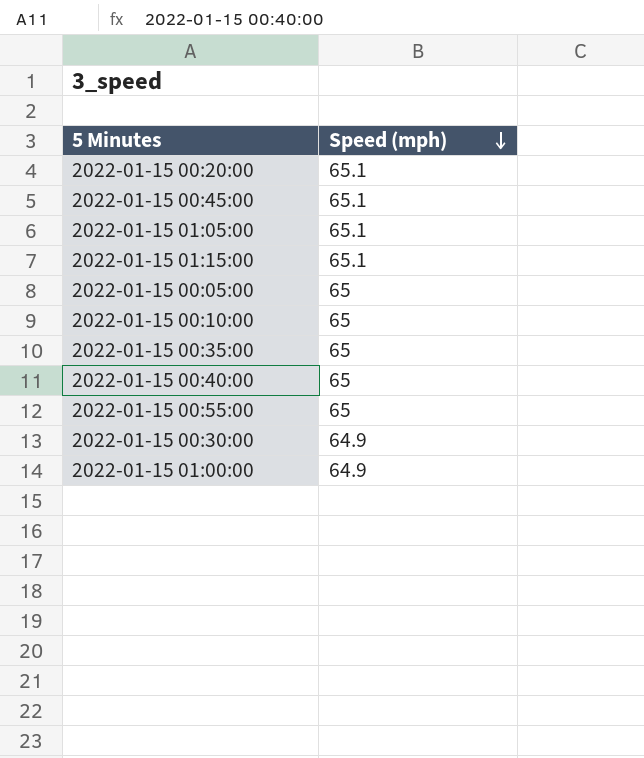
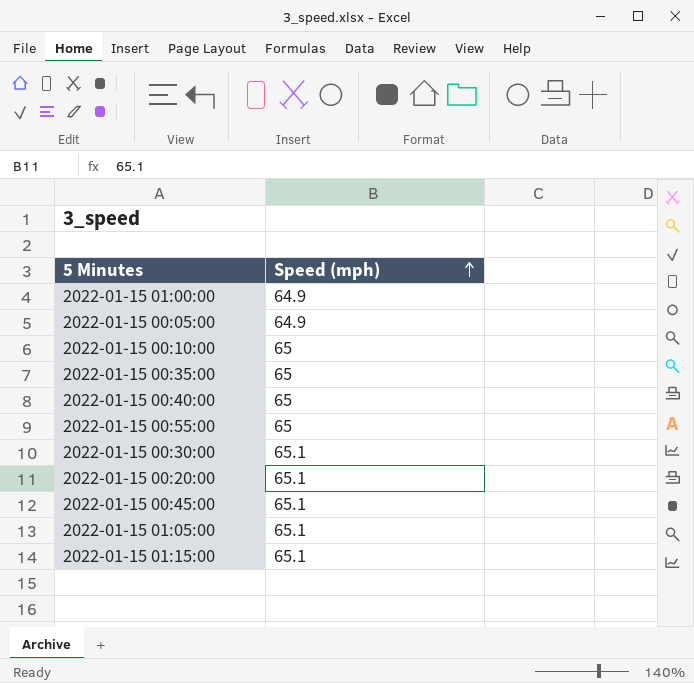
row order: Speed (mph) descending -> Speed (mph) ascending
2022-01-15 00:05:00 | Speed (mph): 65 -> 64.9
2022-01-15 00:30:00 | Speed (mph): 64.9 -> 65.1

